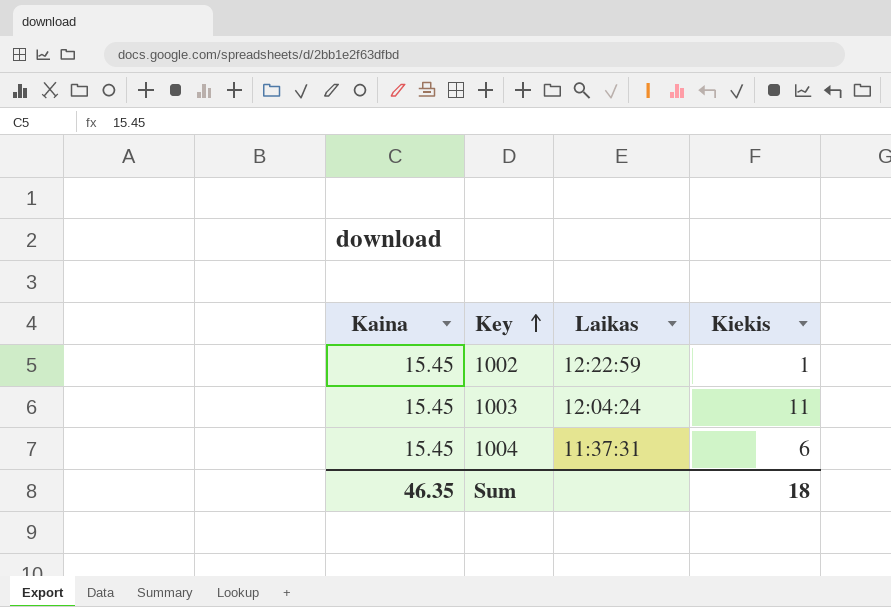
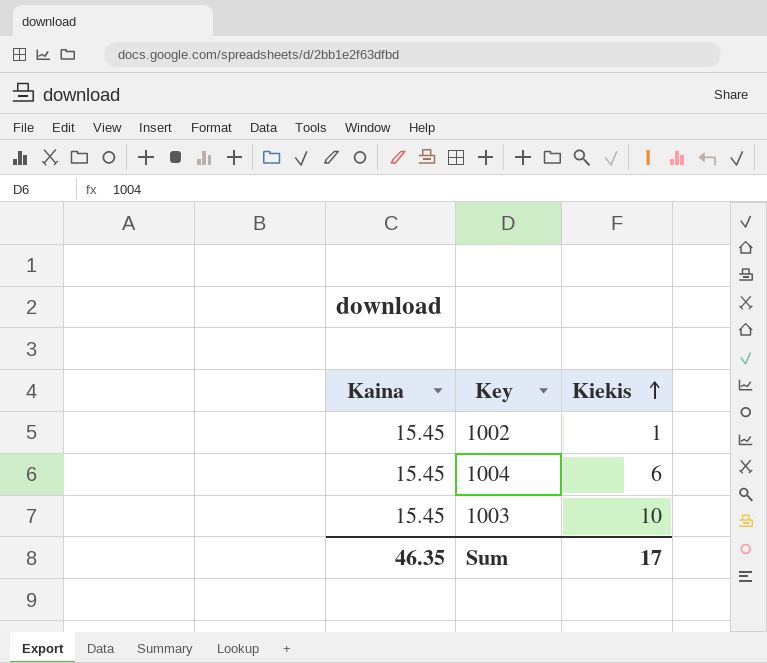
row order: Key ascending -> Kiekis ascending
column Laikas | position: 3 -> none
1003 | Kiekis: 11 -> 10
Sum | Kiekis: 18 -> 17

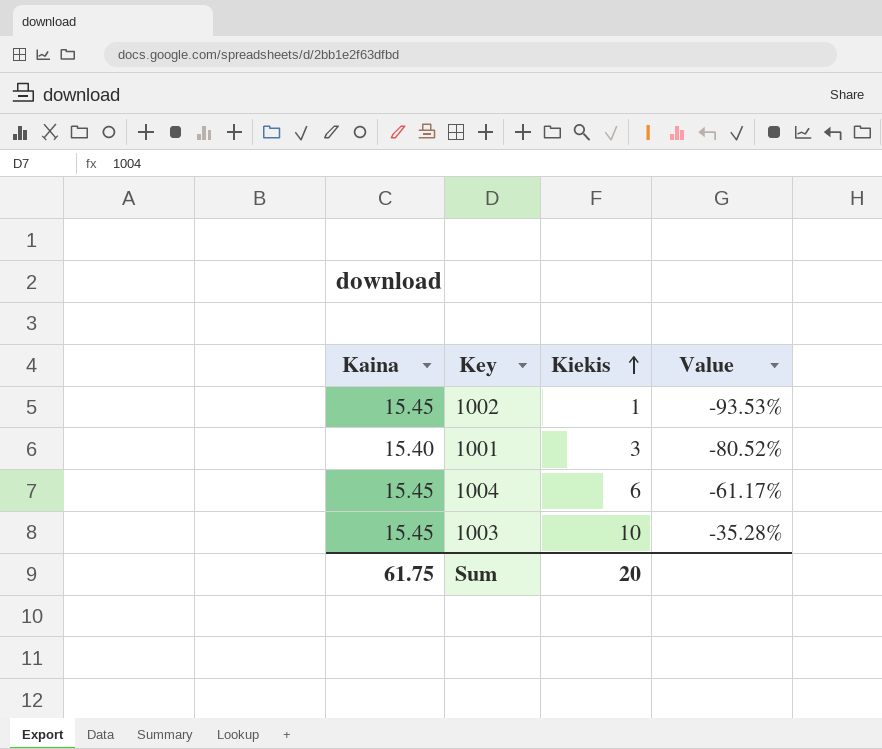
column Value | formula: none -> ([Kiekis] - [Kaina]) / [Kaina]
row 1001: none -> 15.40 | 3 | -80.52%
Sum | Kaina: 46.35 -> 61.75
Sum | Kiekis: 17 -> 20

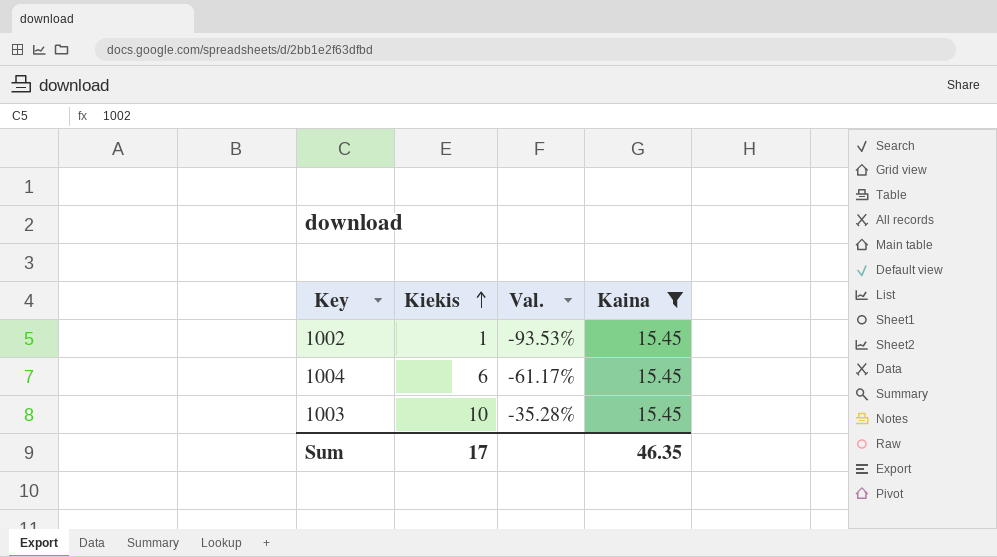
filter: none -> Kaina = 15.45
column name: Value -> Val.
column Kaina | position: 1 -> 4
Sum | Kiekis: 20 -> 17
Sum | Kaina: 61.75 -> 46.35

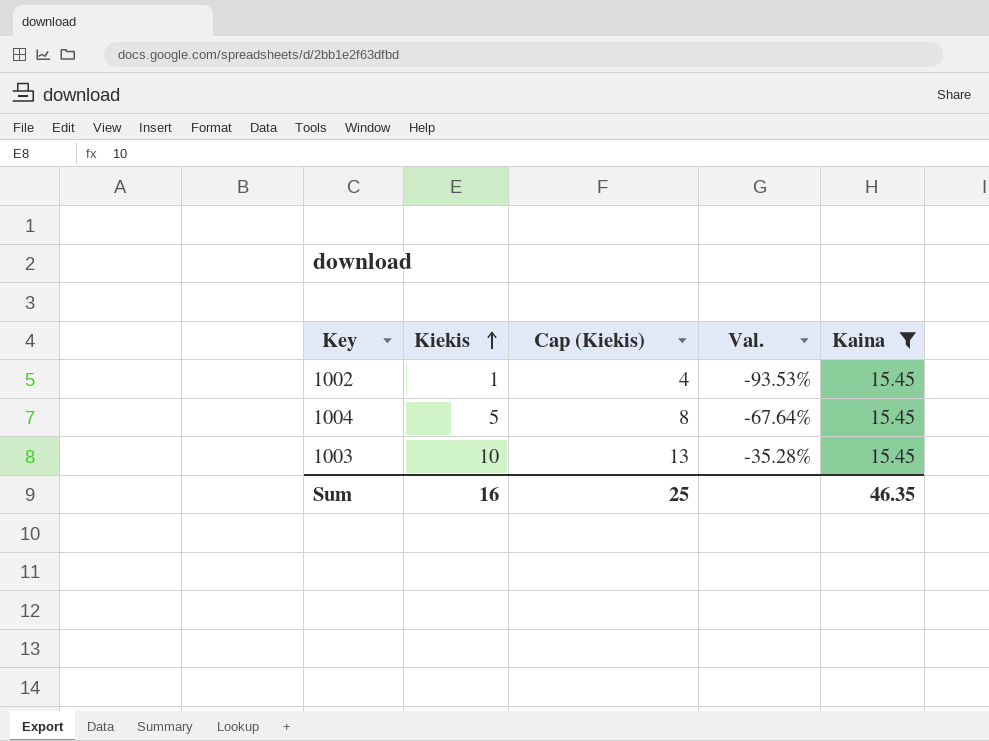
column Cap (Kiekis) | formula: none -> [Kiekis] + 3
1004 | Kiekis: 6 -> 5
1004 | Val.: -61.17% -> -67.64%
Sum | Kiekis: 17 -> 16

